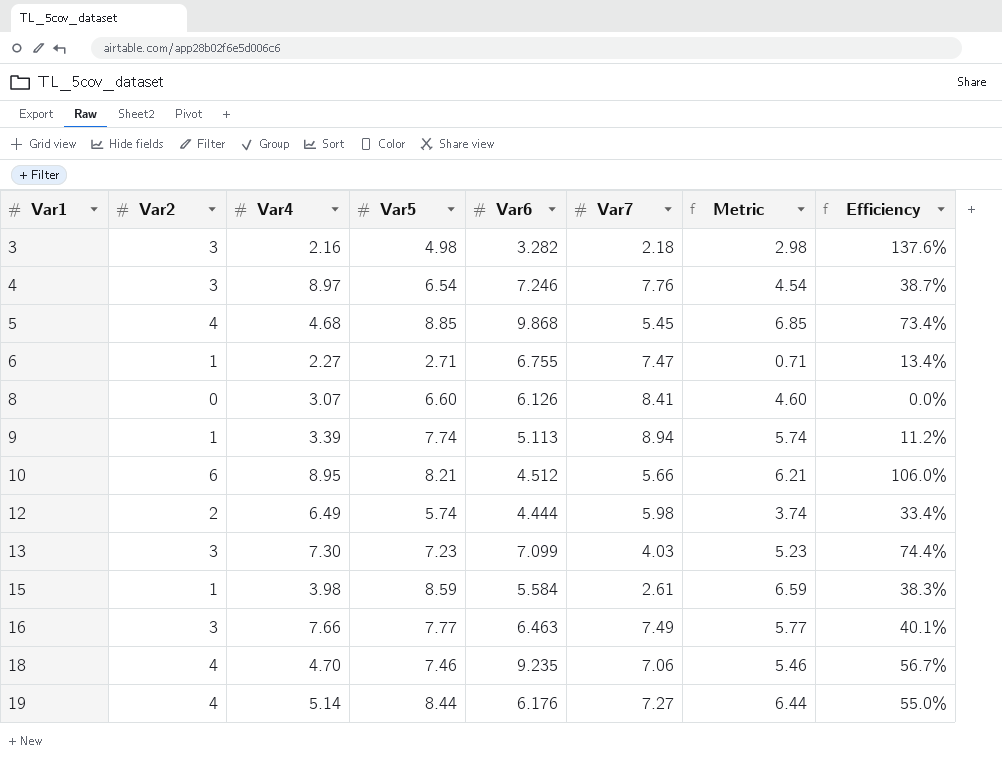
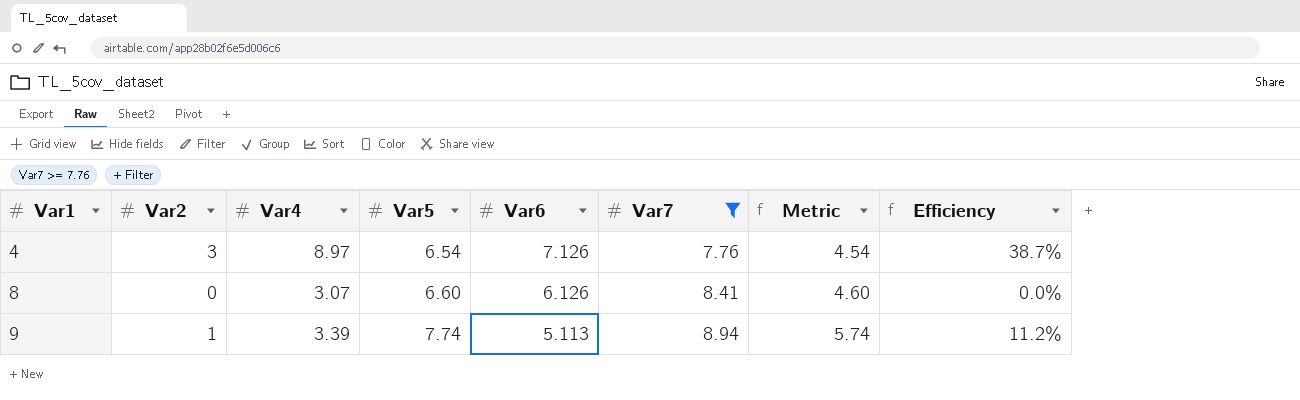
filter: none -> Var7 >= 7.76
4 | Var6: 7.246 -> 7.126

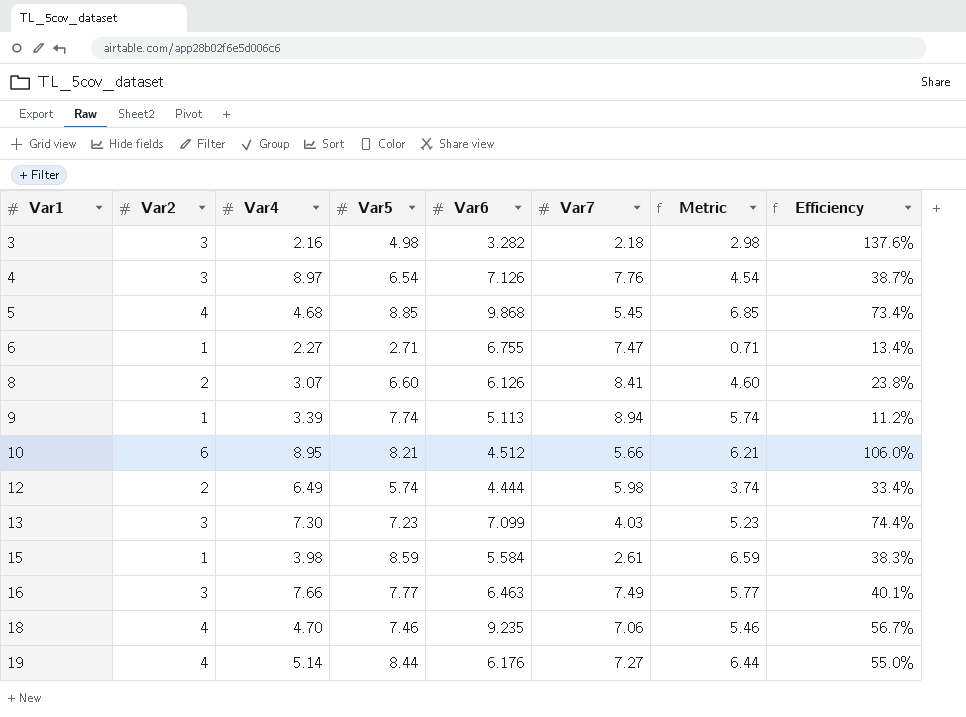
filter: Var7 >= 7.76 -> none
8 | Var2: 0 -> 2
8 | Efficiency: 0.0% -> 23.8%

